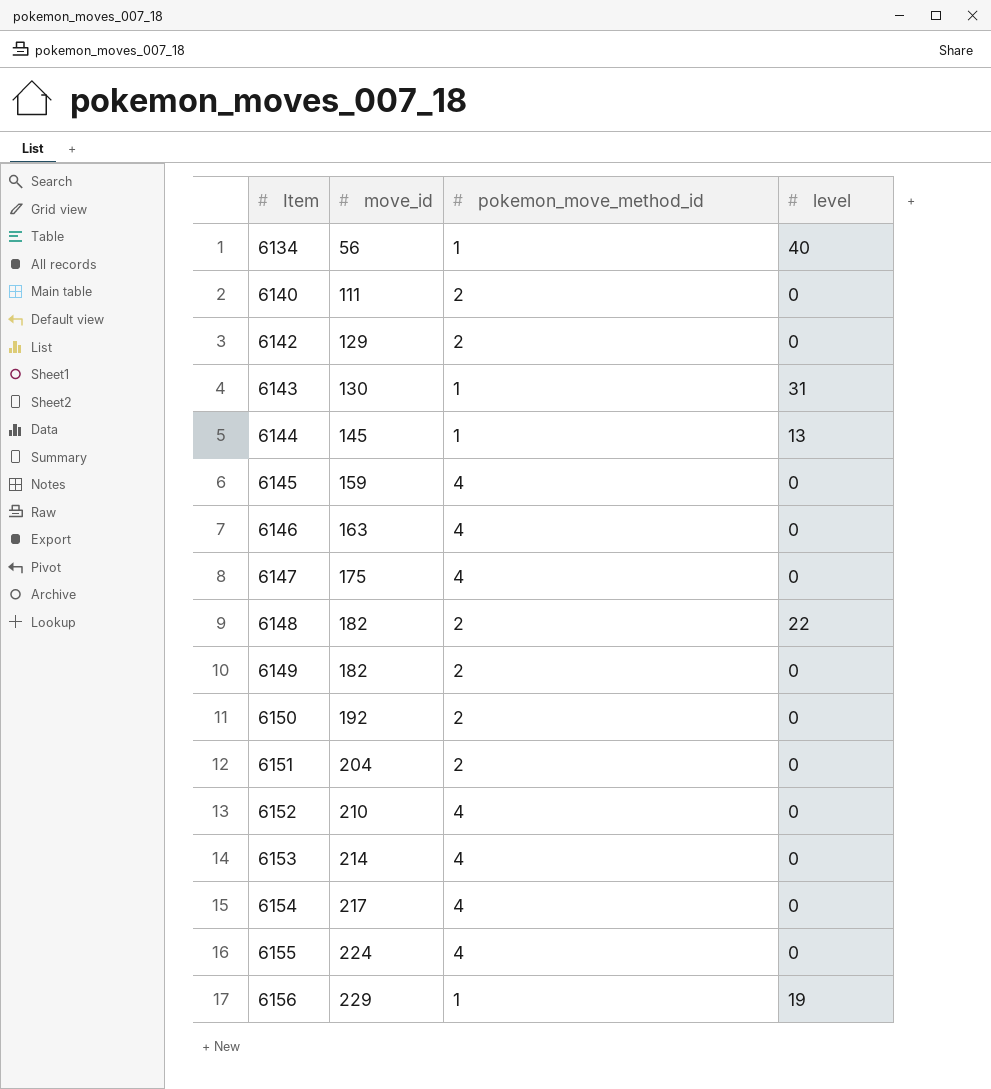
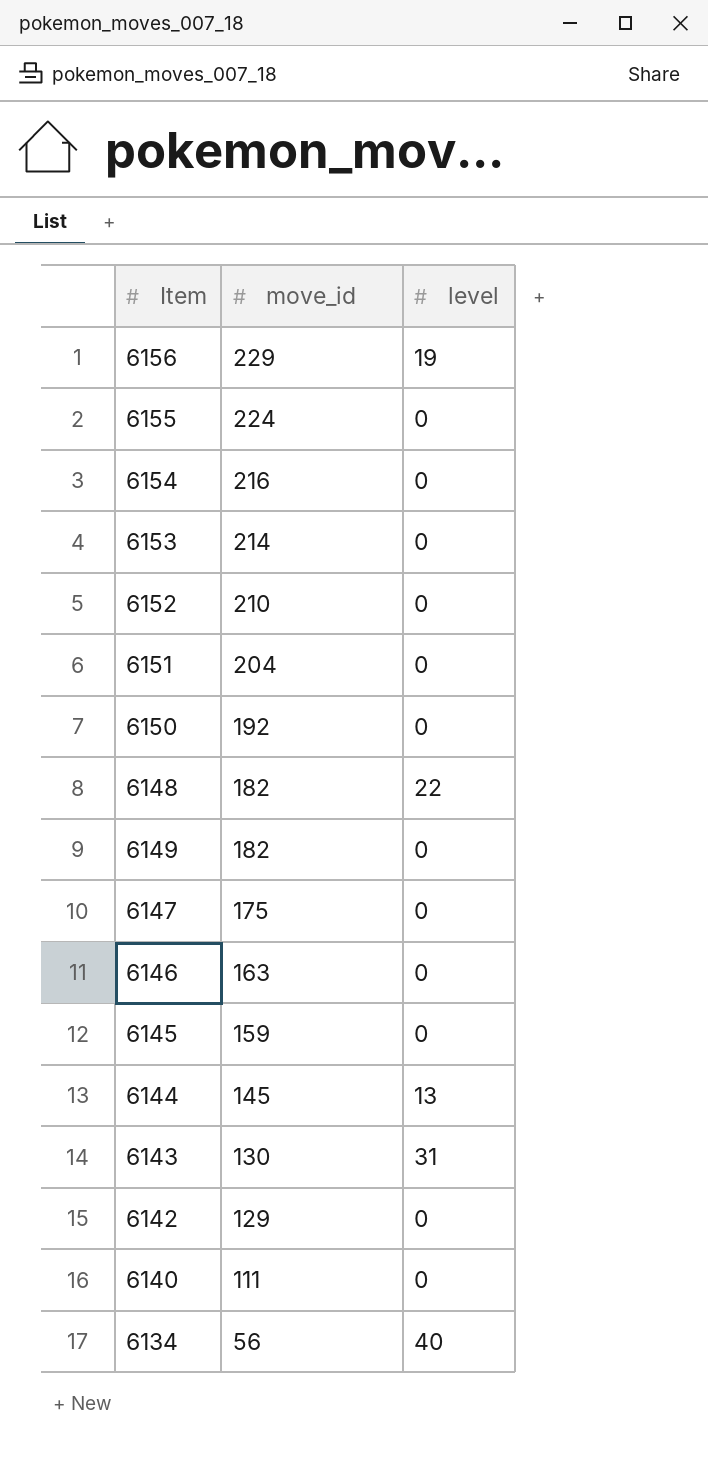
row order: Item ascending -> move_id descending
column pokemon_move_method_id | position: 3 -> none
6154 | move_id: 217 -> 216

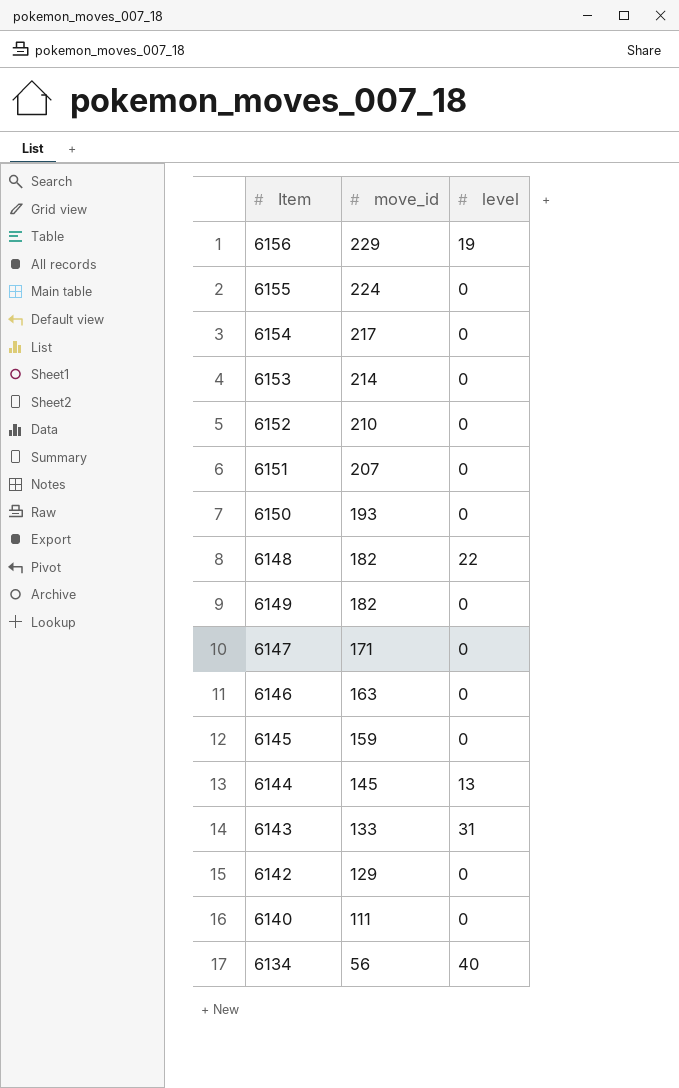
6154 | move_id: 216 -> 217
6151 | move_id: 204 -> 207
6150 | move_id: 192 -> 193
6147 | move_id: 175 -> 171
6143 | move_id: 130 -> 133

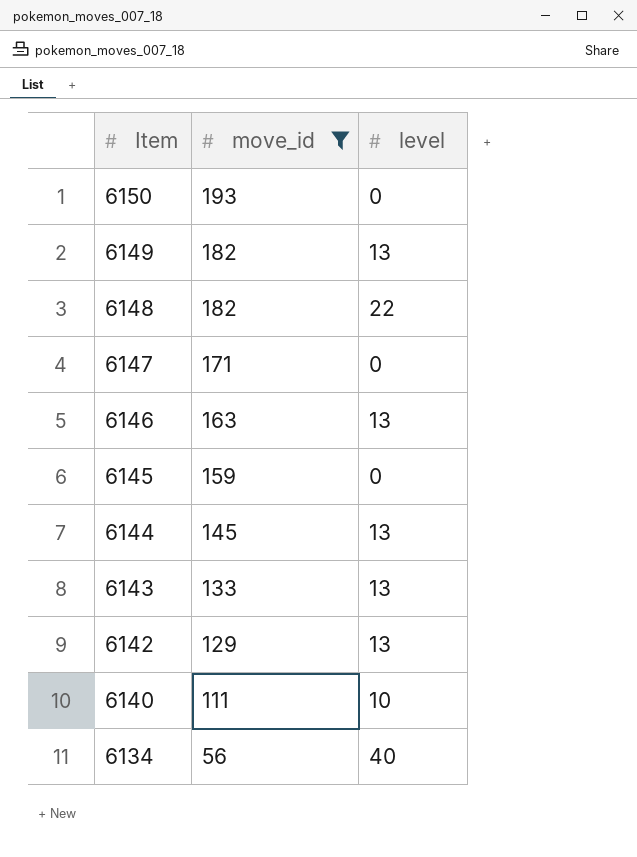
filter: none -> move_id <= 193
row order: move_id descending -> Item descending
6149 | level: 0 -> 13
6146 | level: 0 -> 13
6143 | level: 31 -> 13
6142 | level: 0 -> 13
6140 | level: 0 -> 10

